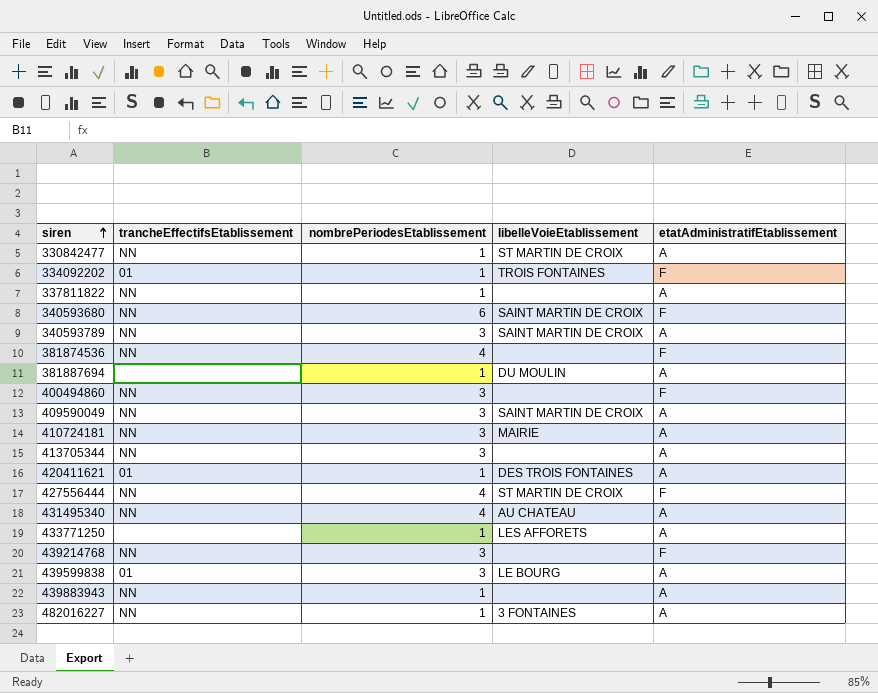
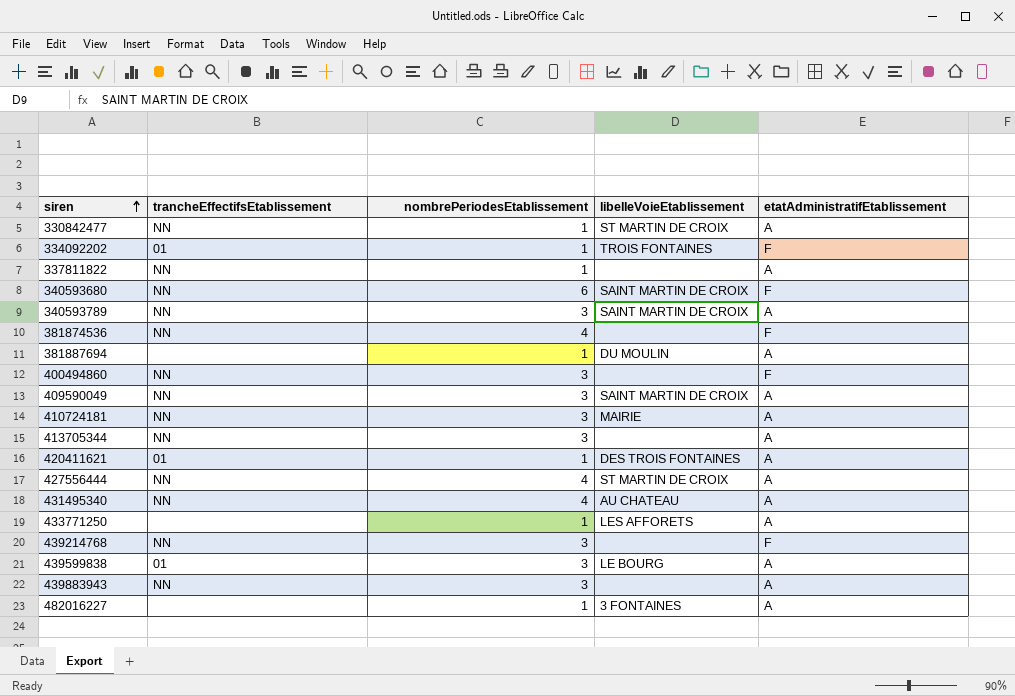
427556444 | etatAdministratifEtablissement: F -> A
439883943 | nombrePeriodesEtablissement: 1 -> 3
482016227 | trancheEffectifsEtablissement: NN -> none

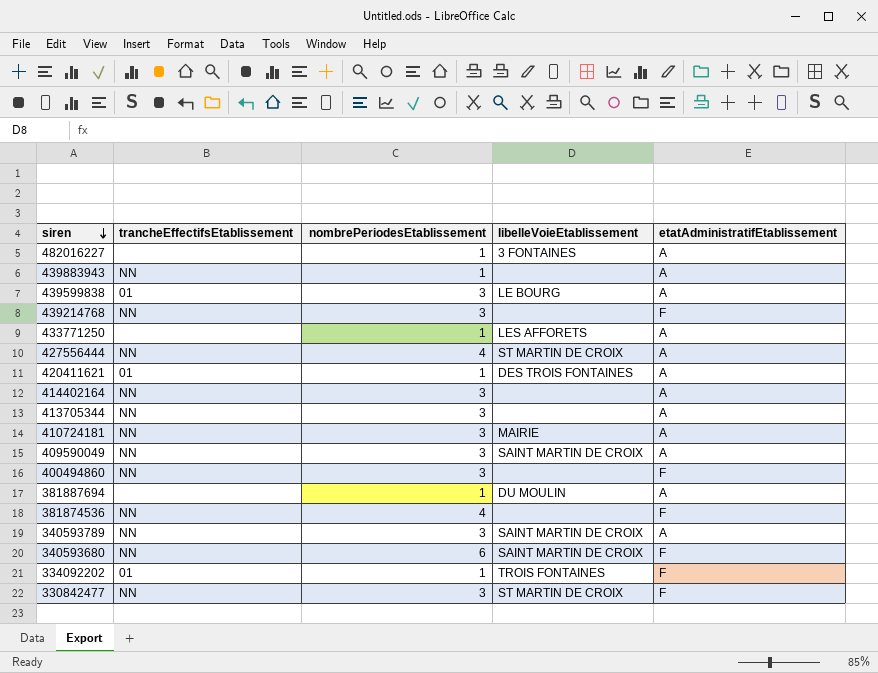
row order: siren ascending -> siren descending
row 337811822: NN | 1 | none | A -> none
row 431495340: NN | 4 | AU CHATEAU | A -> none
439883943 | nombrePeriodesEtablissement: 3 -> 1
row 414402164: none -> NN | 3 | none | A
330842477 | nombrePeriodesEtablissement: 1 -> 3
330842477 | etatAdministratifEtablissement: A -> F

